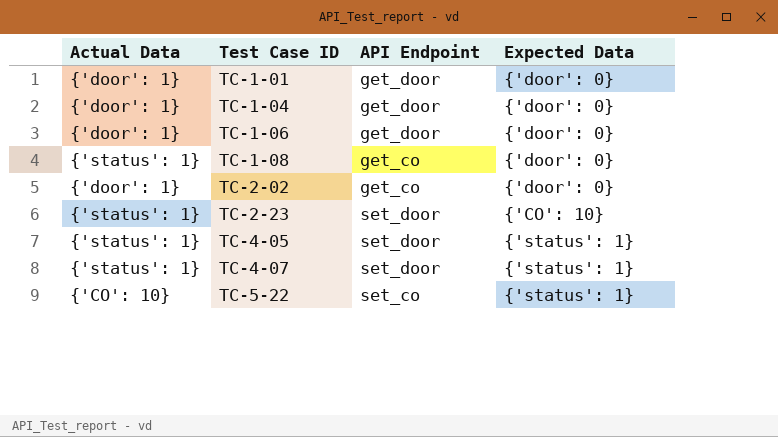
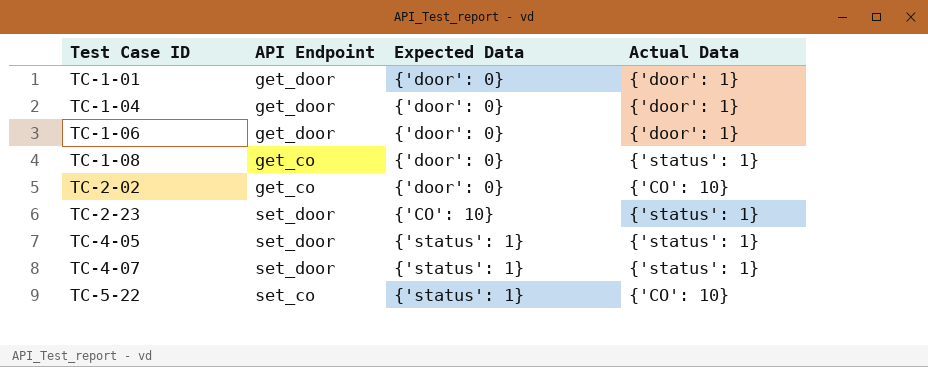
column Actual Data | position: 1 -> 4
TC-2-02 | Actual Data: {'door': 1} -> {'CO': 10}

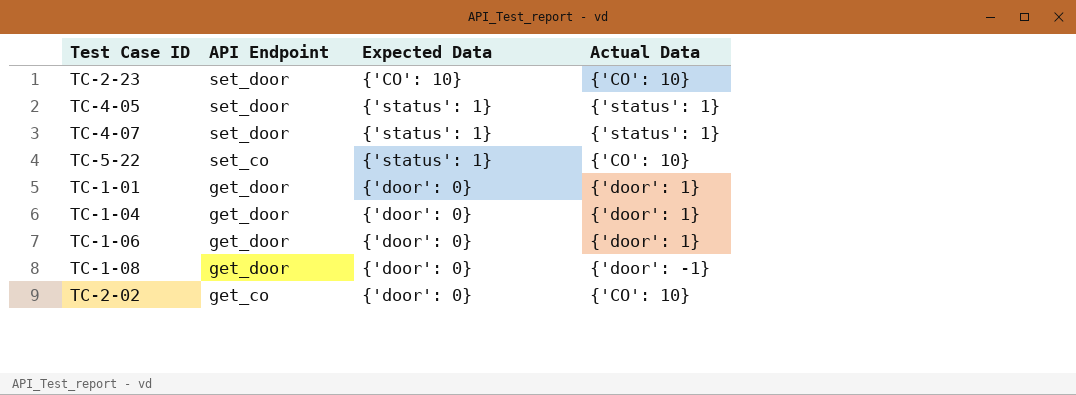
row order: Test Case ID ascending -> API Endpoint descending
TC-2-23 | Actual Data: {'status': 1} -> {'CO': 10}
TC-1-08 | API Endpoint: get_co -> get_door
TC-1-08 | Actual Data: {'status': 1} -> {'door': -1}

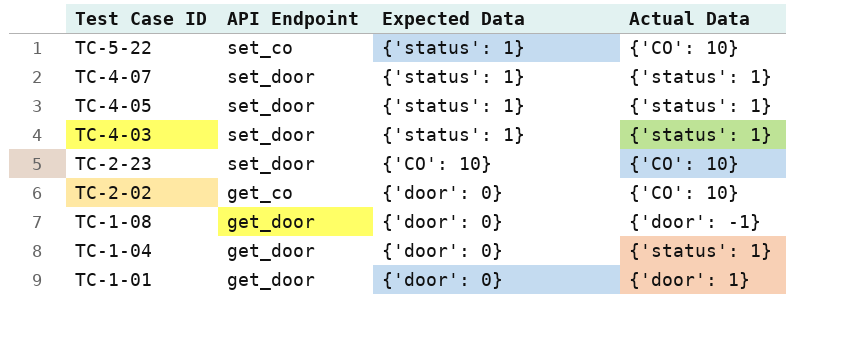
row order: API Endpoint descending -> Test Case ID descending
row TC-1-06: get_door | {'door': 0} | {'door': 1} -> none
row TC-4-03: none -> set_door | {'status': 1} | {'status': 1}
TC-1-04 | Actual Data: {'door': 1} -> {'status': 1}

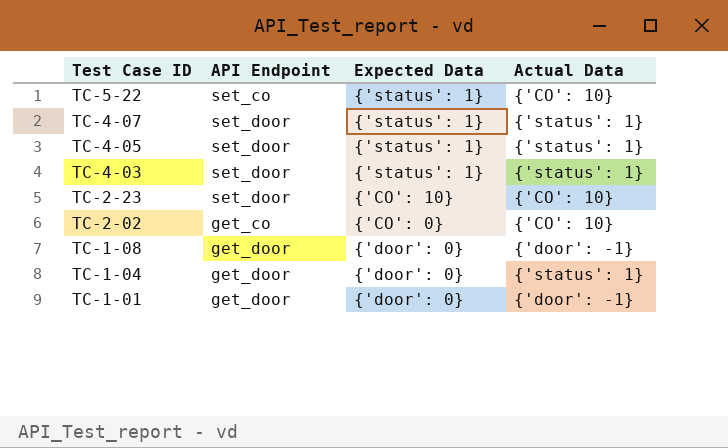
TC-2-02 | Expected Data: {'door': 0} -> {'CO': 0}
TC-1-01 | Actual Data: {'door': 1} -> {'door': -1}

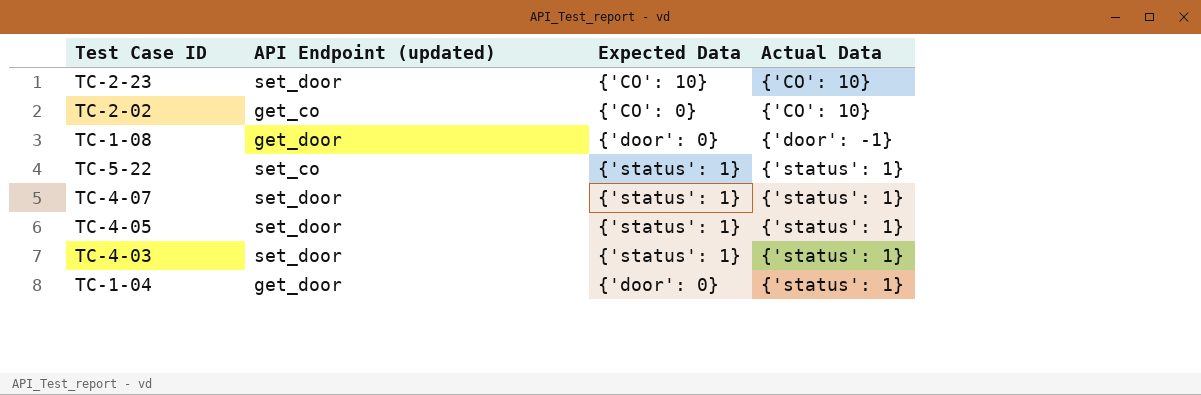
row order: Test Case ID descending -> Actual Data ascending
column name: API Endpoint -> API Endpoint (updated)
row TC-1-01: get_door | {'door': 0} | {'door': -1} -> none
TC-5-22 | Actual Data: {'CO': 10} -> {'status': 1}

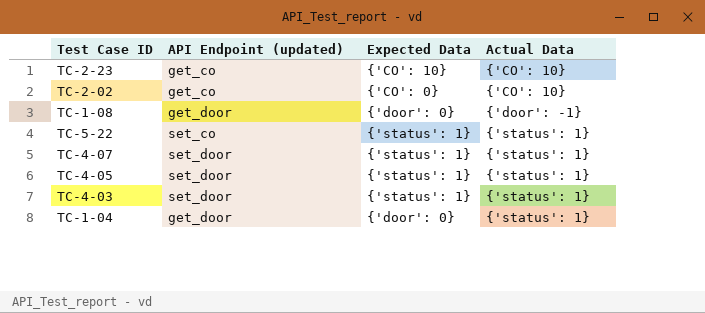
TC-2-23 | API Endpoint (updated): set_door -> get_co

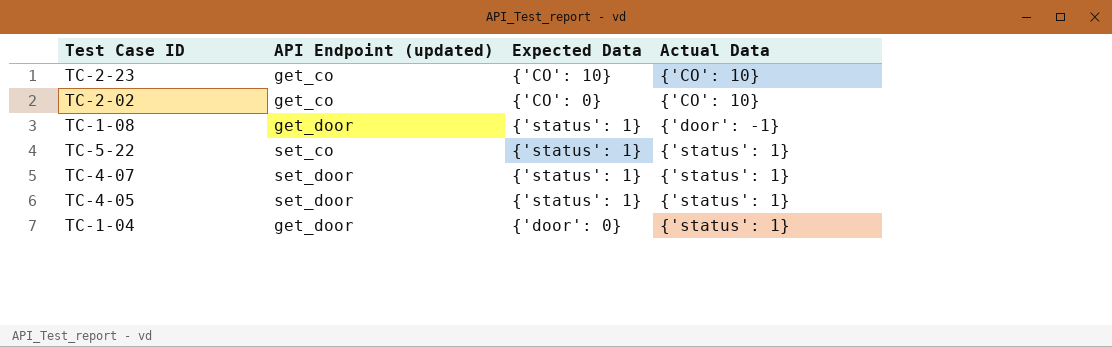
row TC-4-03: set_door | {'status': 1} | {'status': 1} -> none
TC-1-08 | Expected Data: {'door': 0} -> {'status': 1}

